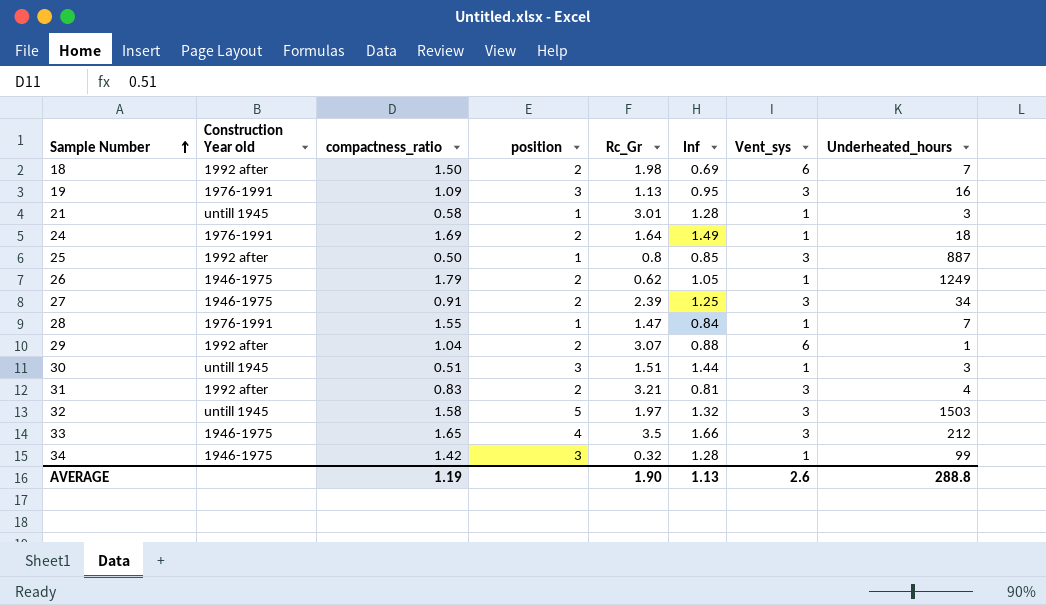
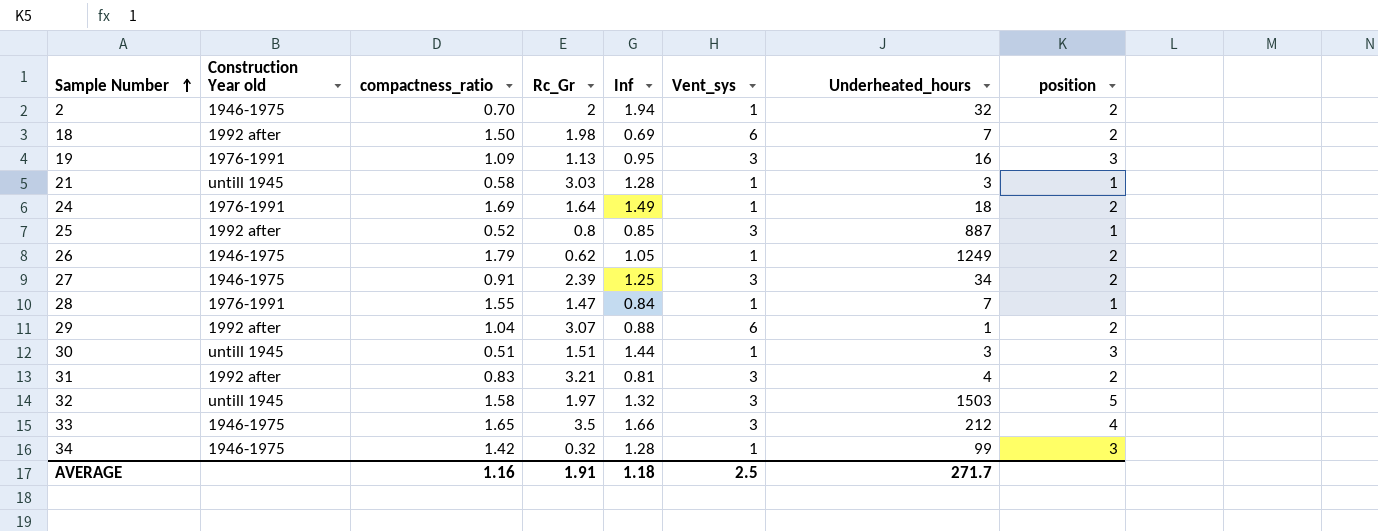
column position | position: 4 -> 8
row 2: none -> 1946-1975 | 0.70 | 2 | 1.94 | 1 | 32 | 2
21 | Rc_Gr: 3.01 -> 3.03
25 | compactness_ratio: 0.50 -> 0.52
AVERAGE | compactness_ratio: 1.19 -> 1.16
AVERAGE | Rc_Gr: 1.90 -> 1.91
AVERAGE | Inf: 1.13 -> 1.18
AVERAGE | Vent_sys: 2.6 -> 2.5
AVERAGE | Underheated_hours: 288.8 -> 271.7

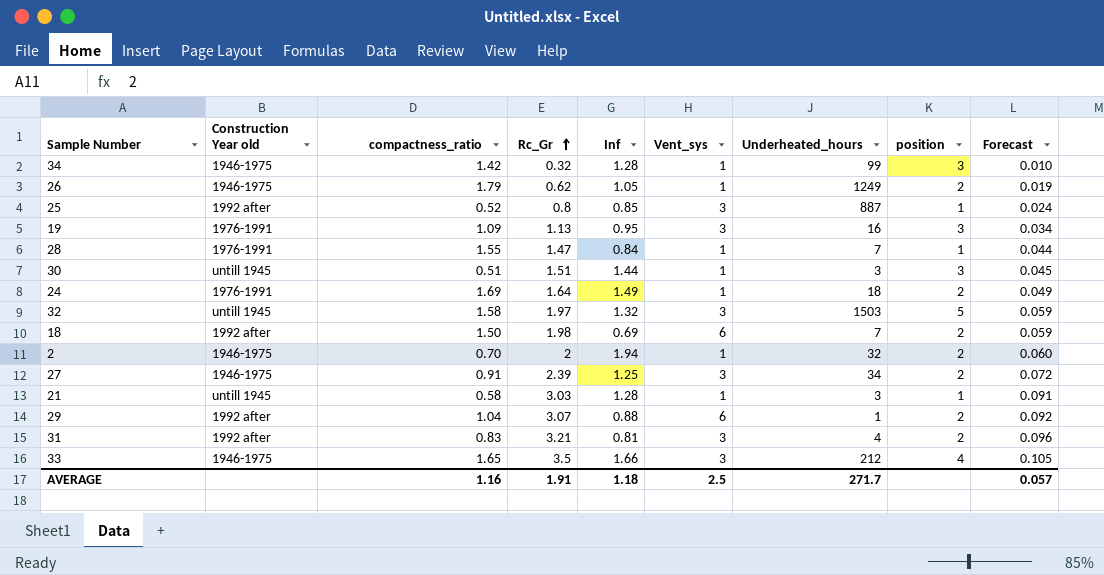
row order: Sample Number ascending -> Rc_Gr ascending
column Forecast | formula: none -> [Rc_Gr] * 0.03

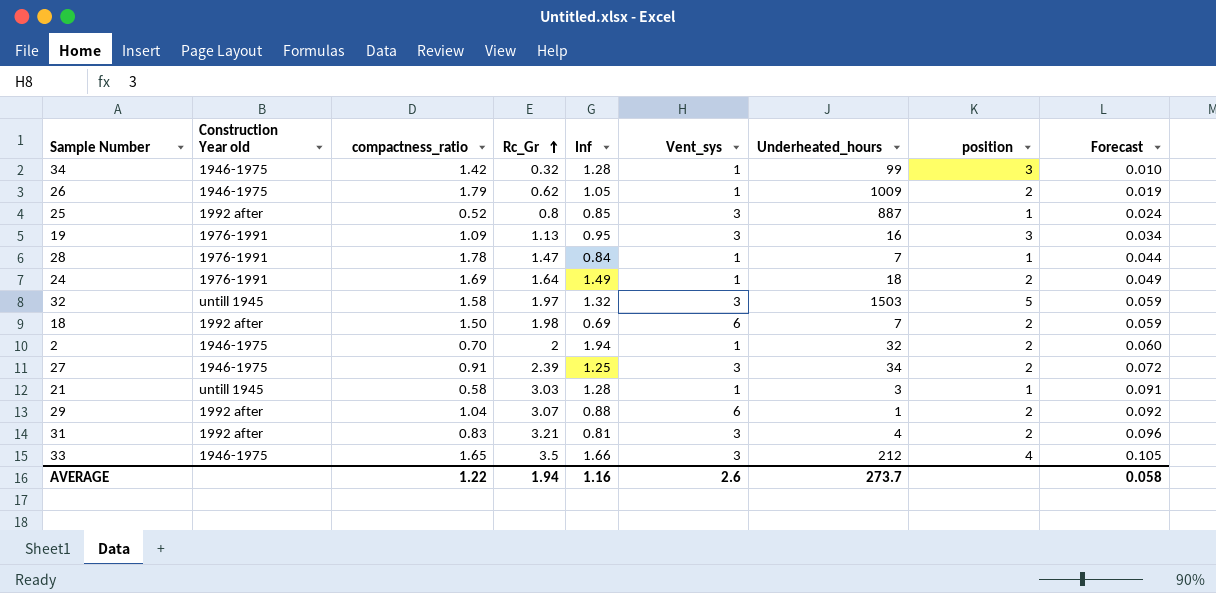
row 30: untill 1945 | 0.51 | 1.51 | 1.44 | 1 | 3 | 3 | 0.045 -> none
26 | Underheated_hours: 1249 -> 1009
28 | compactness_ratio: 1.55 -> 1.78
AVERAGE | compactness_ratio: 1.16 -> 1.22
AVERAGE | Rc_Gr: 1.91 -> 1.94
AVERAGE | Inf: 1.18 -> 1.16
AVERAGE | Vent_sys: 2.5 -> 2.6
AVERAGE | Underheated_hours: 271.7 -> 273.7
AVERAGE | Forecast: 0.057 -> 0.058

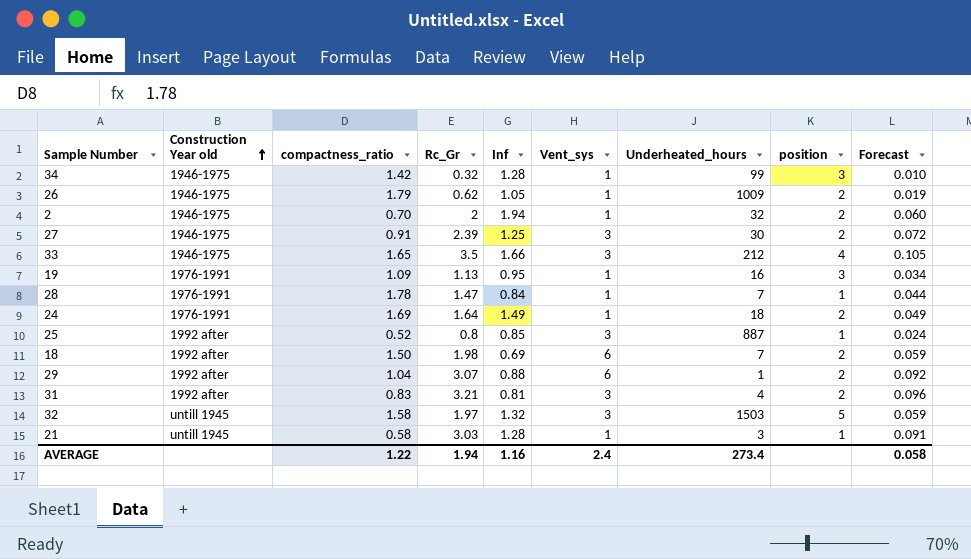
row order: Rc_Gr ascending -> Construction Year old ascending
27 | Underheated_hours: 34 -> 30
19 | Vent_sys: 3 -> 1
AVERAGE | Vent_sys: 2.6 -> 2.4
AVERAGE | Underheated_hours: 273.7 -> 273.4

